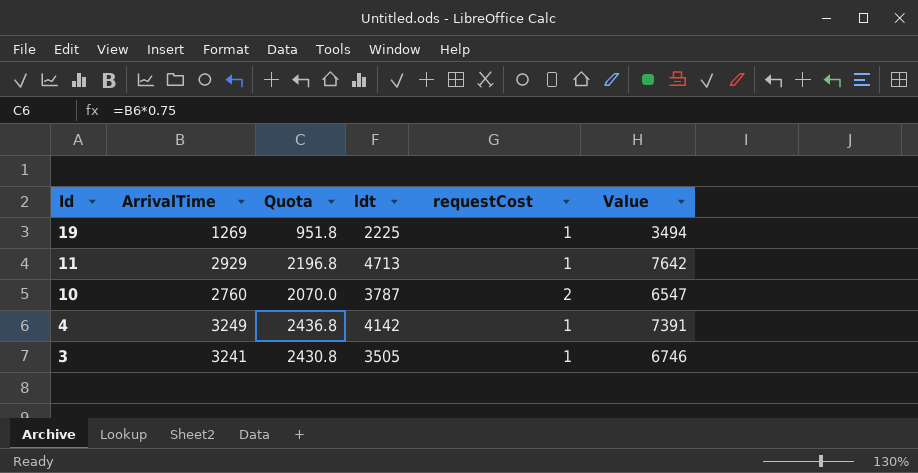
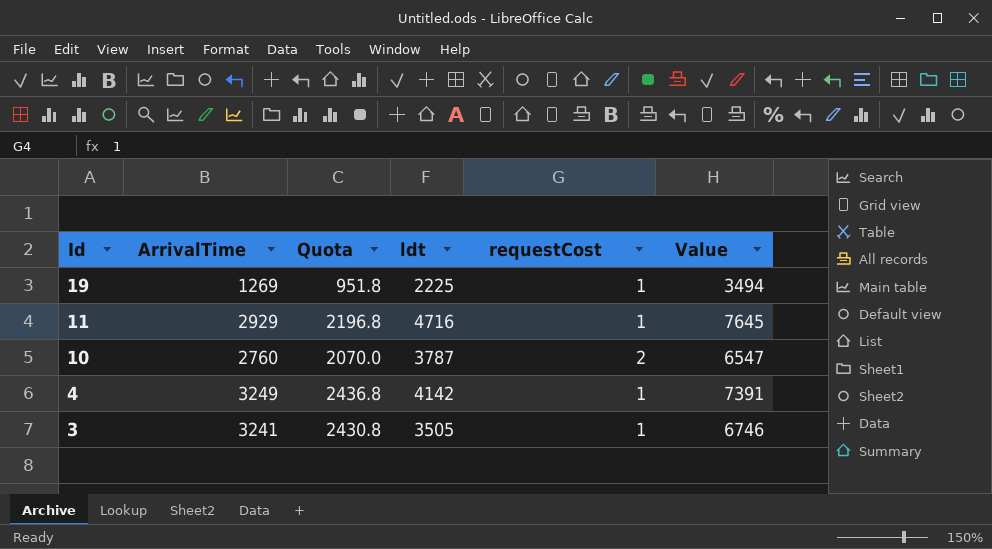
11 | ldt: 4713 -> 4716
11 | Value: 7642 -> 7645

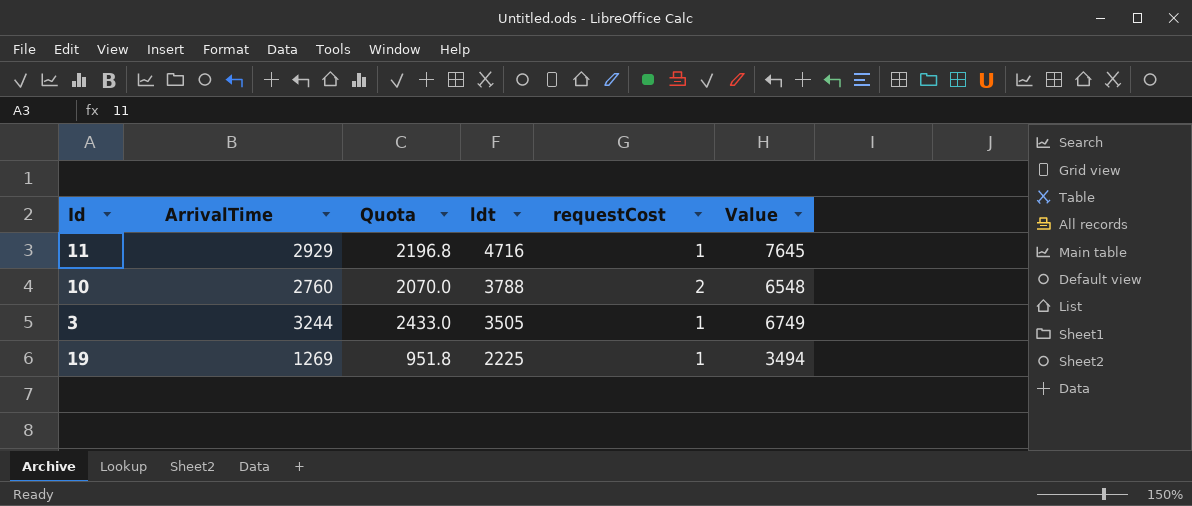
row order: Id descending -> ldt descending
row 4: 3249 | 2436.8 | 4142 | 1 | 7391 -> none
10 | ldt: 3787 -> 3788
10 | Value: 6547 -> 6548
3 | ArrivalTime: 3241 -> 3244
3 | Quota: 2430.8 -> 2433.0
3 | Value: 6746 -> 6749

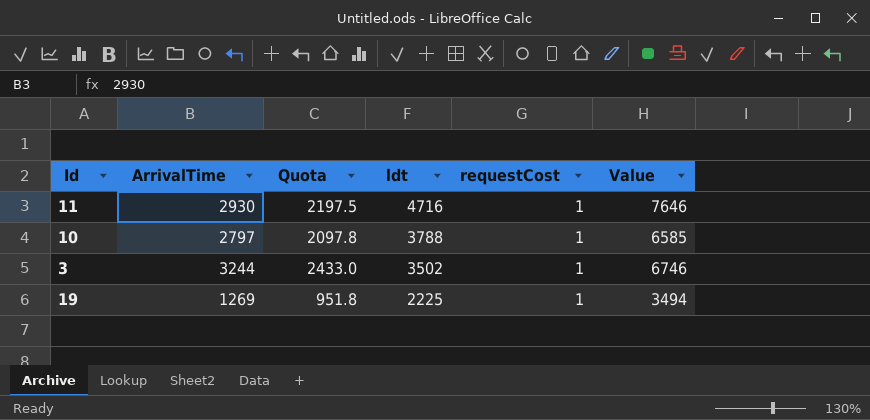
11 | ArrivalTime: 2929 -> 2930
11 | Quota: 2196.8 -> 2197.5
11 | Value: 7645 -> 7646
10 | ArrivalTime: 2760 -> 2797
10 | Quota: 2070.0 -> 2097.8
10 | requestCost: 2 -> 1
10 | Value: 6548 -> 6585
3 | ldt: 3505 -> 3502
3 | Value: 6749 -> 6746

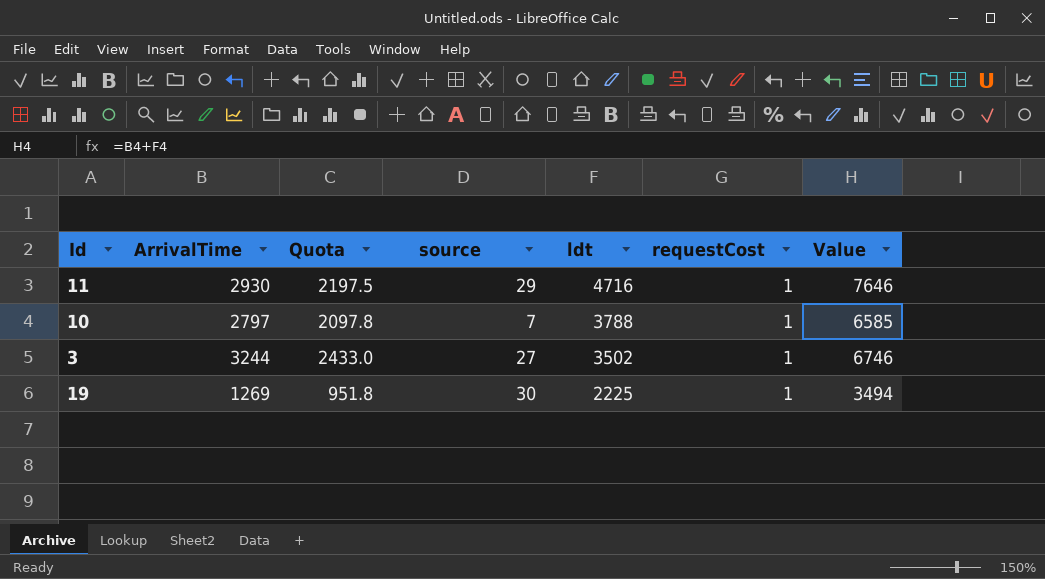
column source | position: none -> 4

